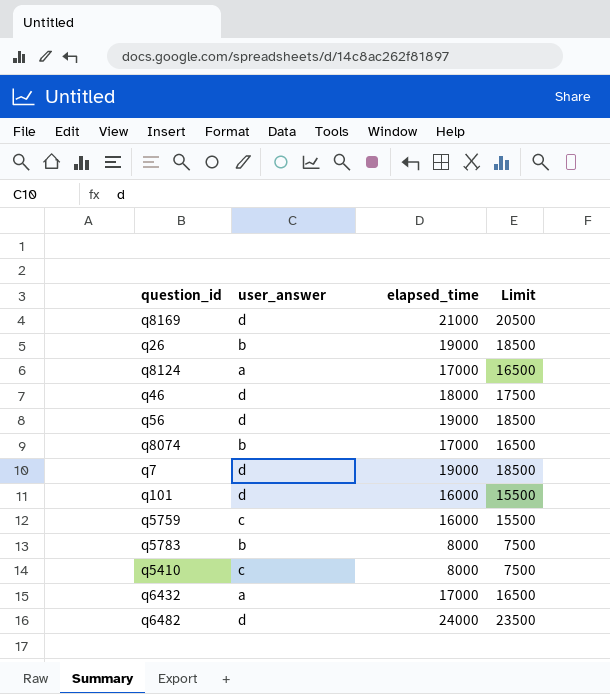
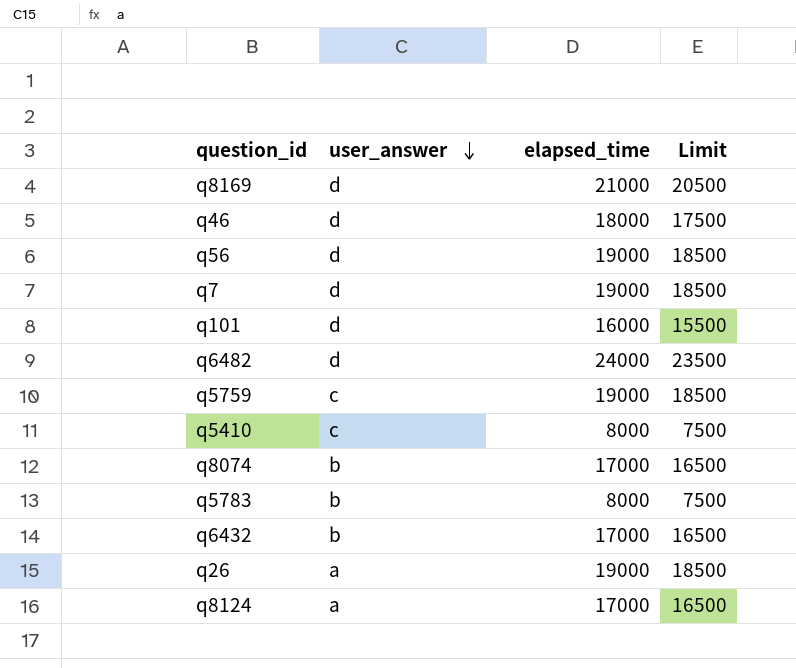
row order: none -> user_answer descending
q5759 | elapsed_time: 16000 -> 19000
q5759 | Limit: 15500 -> 18500
q6432 | user_answer: a -> b
q26 | user_answer: b -> a

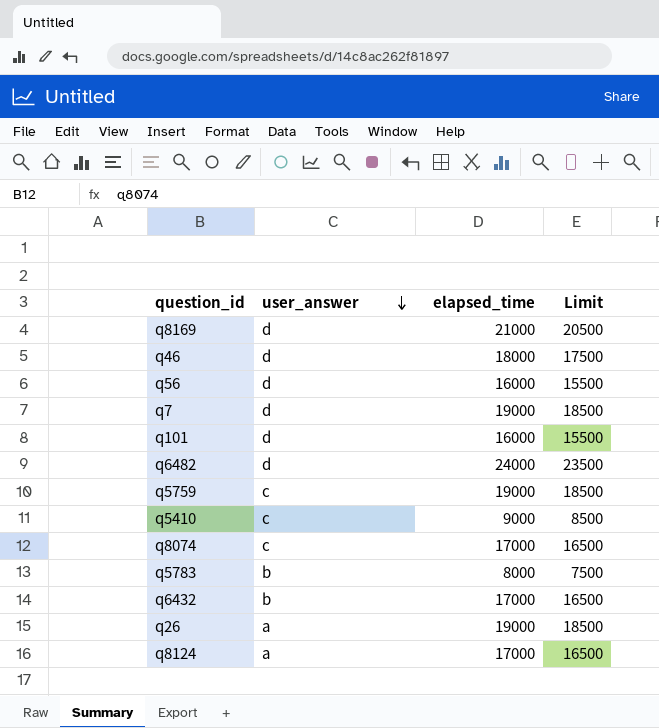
q56 | elapsed_time: 19000 -> 16000
q56 | Limit: 18500 -> 15500
q5410 | elapsed_time: 8000 -> 9000
q5410 | Limit: 7500 -> 8500
q8074 | user_answer: b -> c

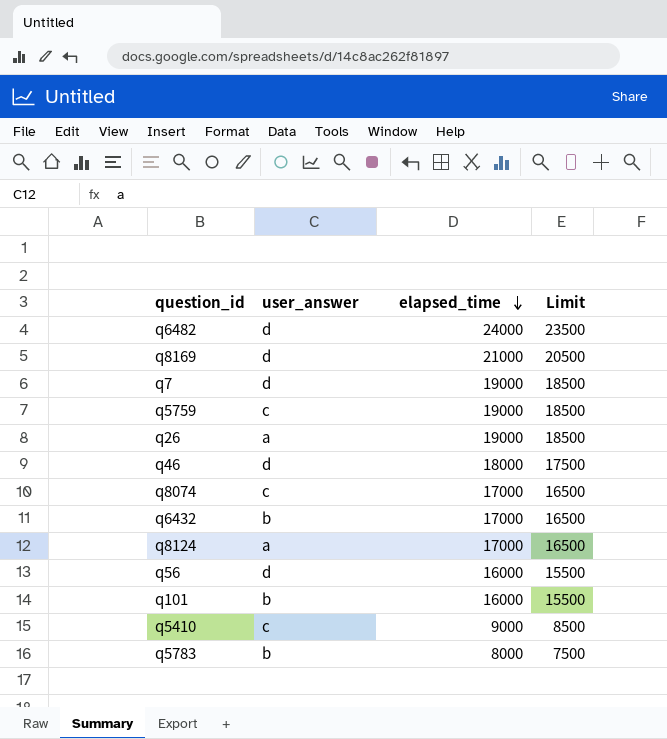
row order: user_answer descending -> elapsed_time descending
q101 | user_answer: d -> b

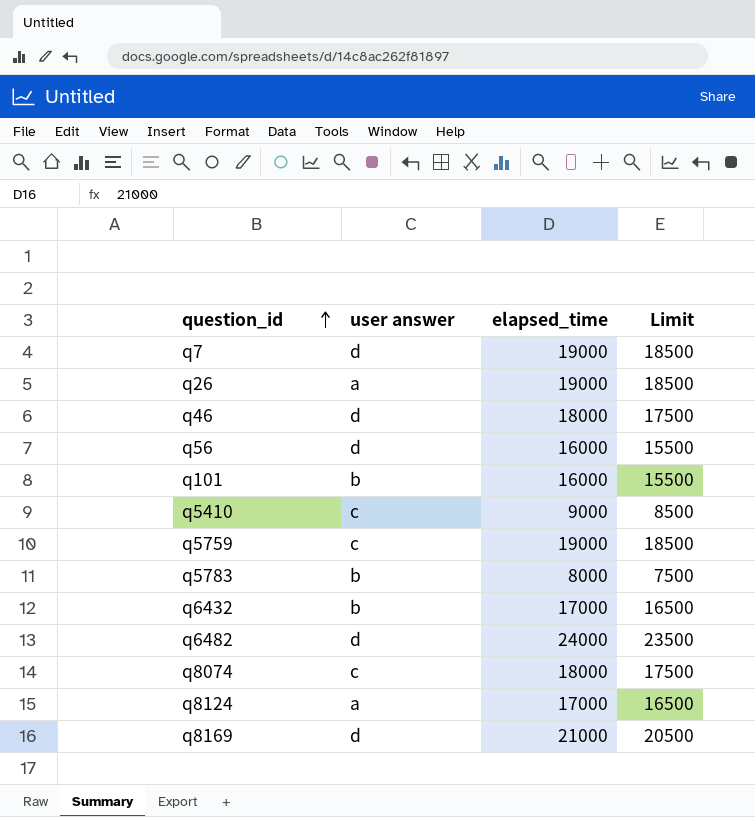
row order: elapsed_time descending -> question_id ascending
column name: user_answer -> user answer
q8074 | elapsed_time: 17000 -> 18000
q8074 | Limit: 16500 -> 17500

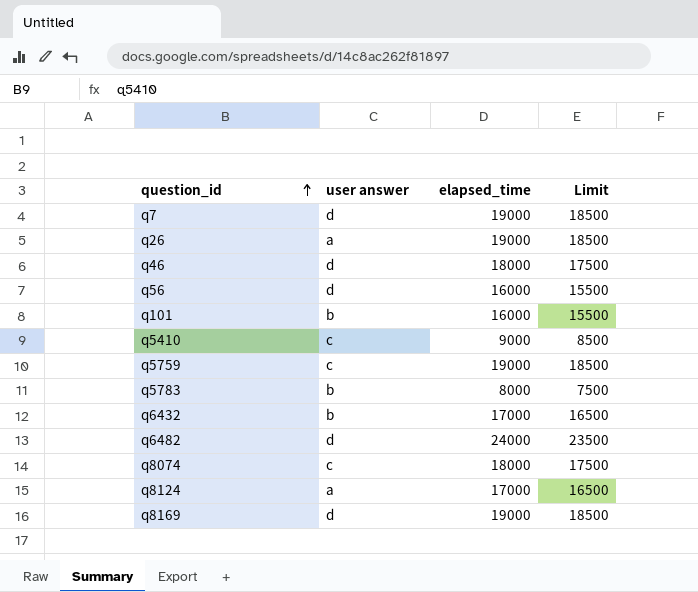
q8169 | elapsed_time: 21000 -> 19000
q8169 | Limit: 20500 -> 18500

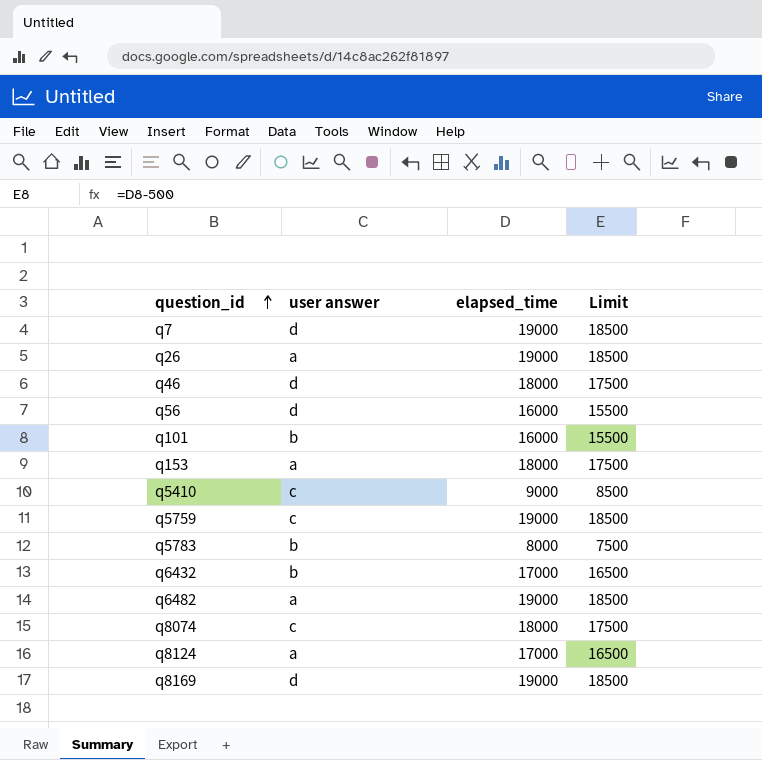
row q153: none -> a | 18000 | 17500
q6482 | user answer: d -> a
q6482 | elapsed_time: 24000 -> 19000
q6482 | Limit: 23500 -> 18500

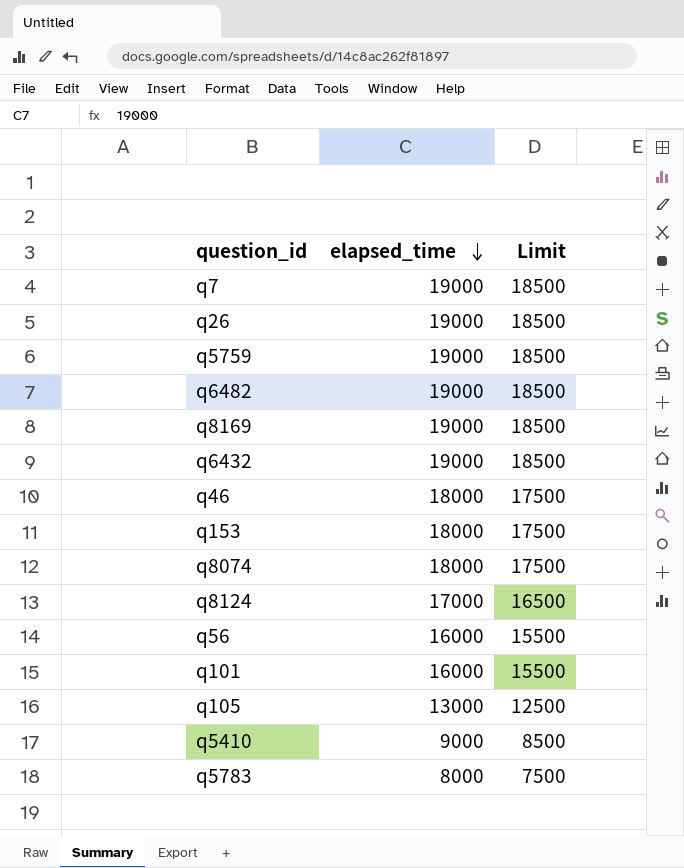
row order: question_id ascending -> elapsed_time descending
column user answer | position: 2 -> none
q6432 | elapsed_time: 17000 -> 19000
q6432 | Limit: 16500 -> 18500
row q105: none -> 13000 | 12500

